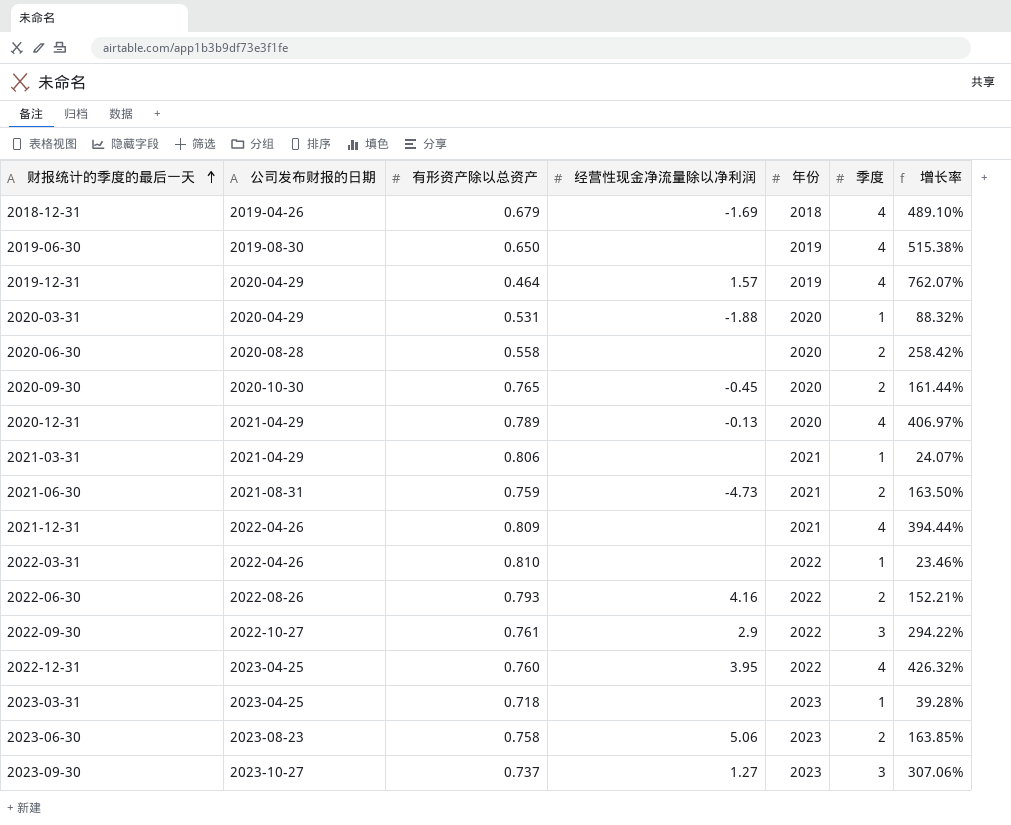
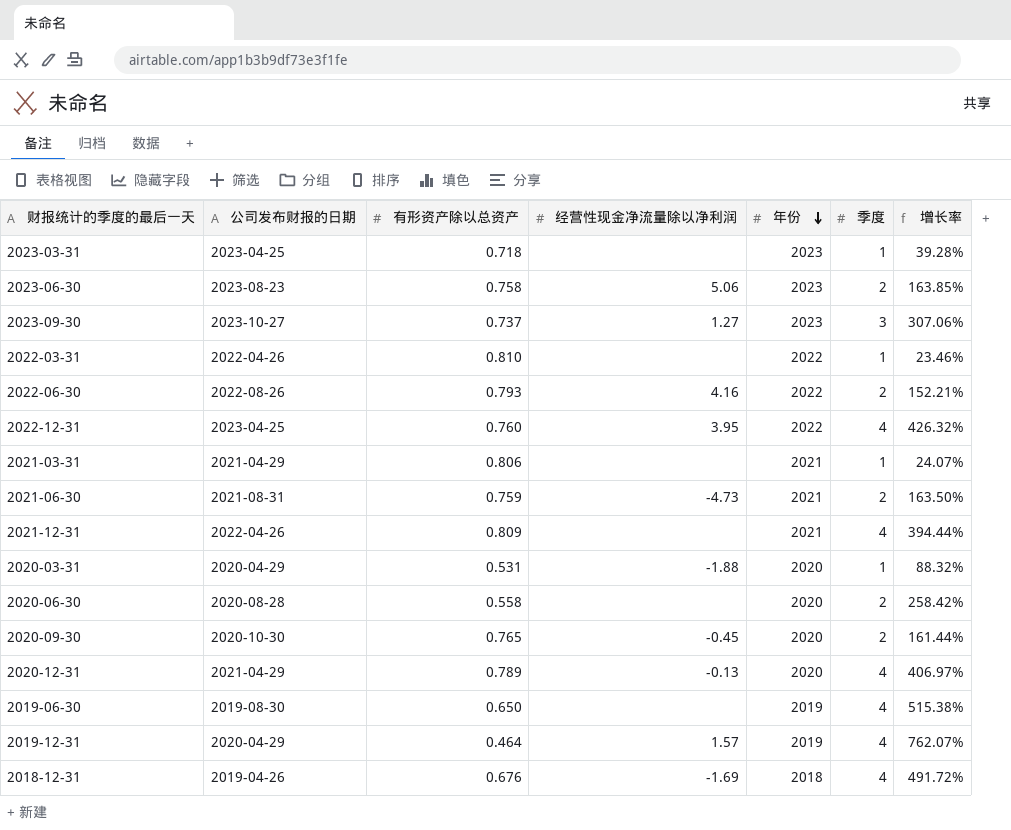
row order: 财报统计的季度的最后一天 ascending -> 年份 descending
row 2022-09-30: 2022-10-27 | 0.761 | 2.9 | 2022 | 3 | 294.22% -> none
2018-12-31 | 有形资产除以总资产: 0.679 -> 0.676
2018-12-31 | 增长率: 489.10% -> 491.72%

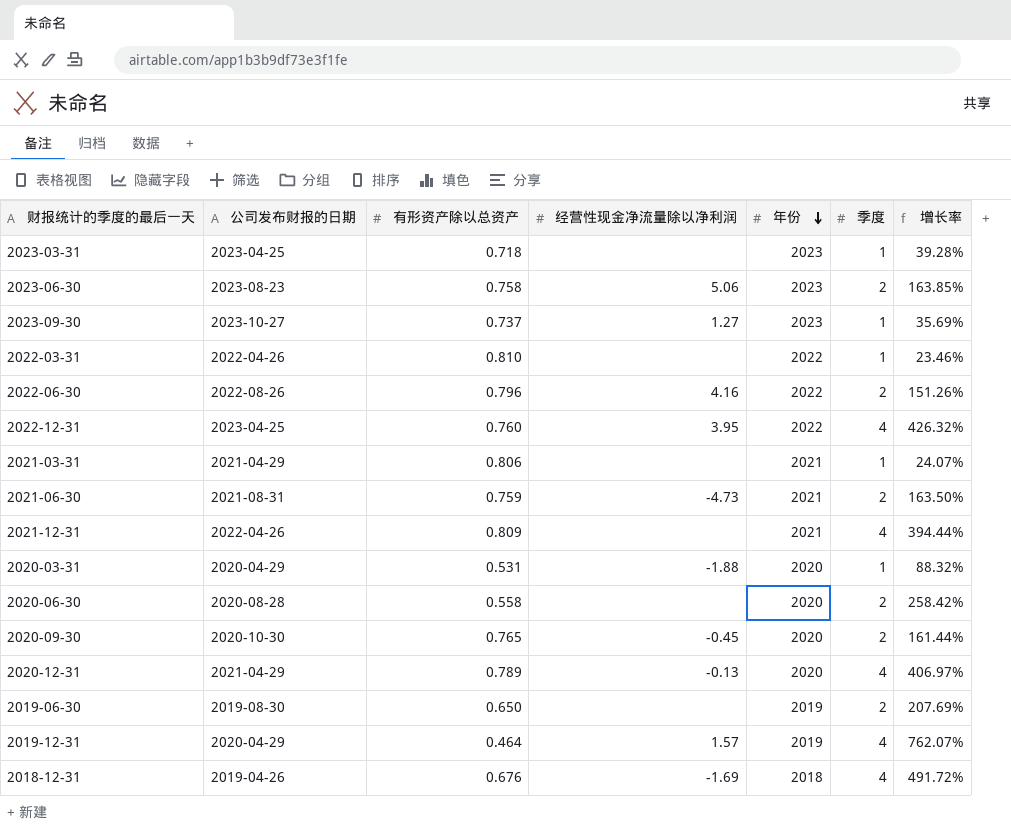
2023-09-30 | 季度: 3 -> 1
2023-09-30 | 增长率: 307.06% -> 35.69%
2022-06-30 | 有形资产除以总资产: 0.793 -> 0.796
2022-06-30 | 增长率: 152.21% -> 151.26%
2019-06-30 | 季度: 4 -> 2
2019-06-30 | 增长率: 515.38% -> 207.69%

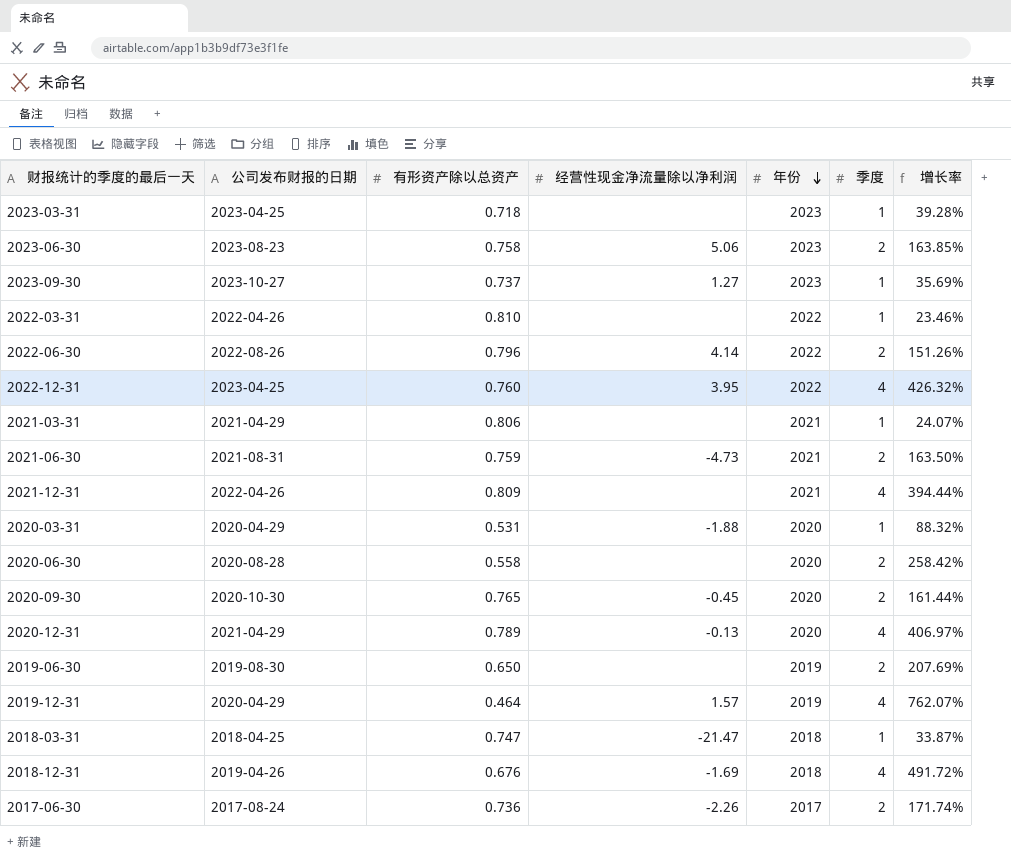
2022-06-30 | 经营性现金净流量除以净利润: 4.16 -> 4.14
row 2018-03-31: none -> 2018-04-25 | 0.747 | -21.47 | 2018 | 1 | 33.87%
row 2017-06-30: none -> 2017-08-24 | 0.736 | -2.26 | 2017 | 2 | 171.74%

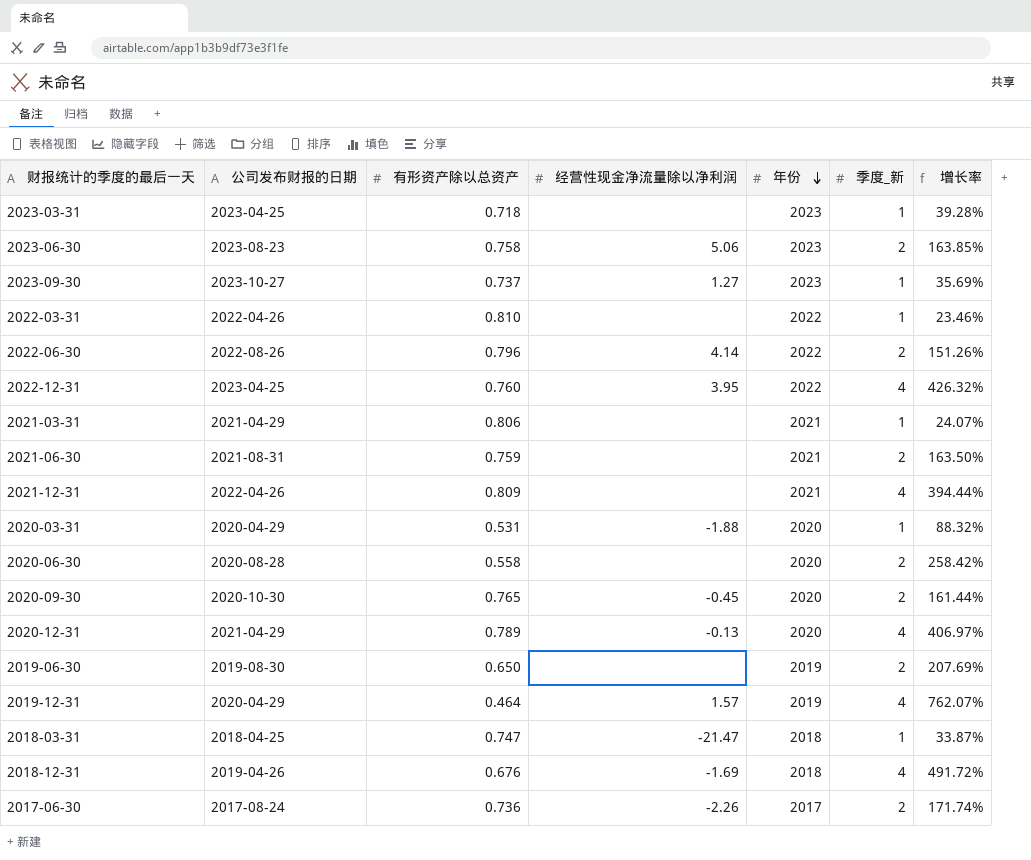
column name: 季度 -> 季度_新
2021-06-30 | 经营性现金净流量除以净利润: -4.73 -> none

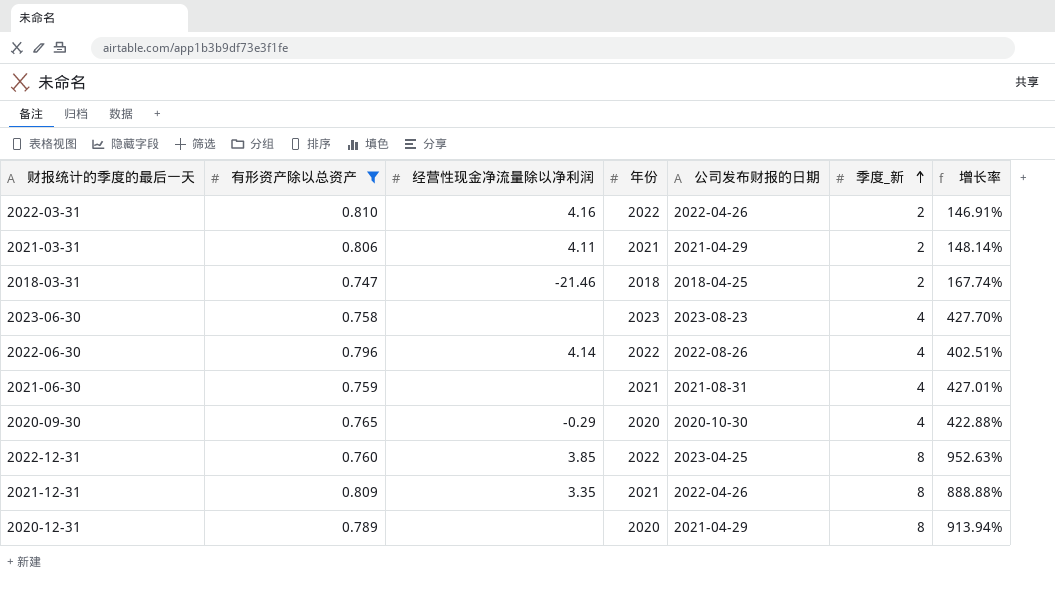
filter: none -> 有形资产除以总资产 >= 0.747
row order: 年份 descending -> 季度_新 ascending
column 公司发布财报的日期 | position: 2 -> 5
2022-03-31 | 经营性现金净流量除以净利润: none -> 4.16
2022-03-31 | 季度_新: 1 -> 2
2022-03-31 | 增长率: 23.46% -> 146.91%
2021-03-31 | 经营性现金净流量除以净利润: none -> 4.11
2021-03-31 | 季度_新: 1 -> 2
2021-03-31 | 增长率: 24.07% -> 148.14%
2018-03-31 | 经营性现金净流量除以净利润: -21.47 -> -21.46
2018-03-31 | 季度_新: 1 -> 2
2018-03-31 | 增长率: 33.87% -> 167.74%
2023-06-30 | 经营性现金净流量除以净利润: 5.06 -> none
2023-06-30 | 季度_新: 2 -> 4
2023-06-30 | 增长率: 163.85% -> 427.70%
2022-06-30 | 季度_新: 2 -> 4
2022-06-30 | 增长率: 151.26% -> 402.51%
2021-06-30 | 季度_新: 2 -> 4
2021-06-30 | 增长率: 163.50% -> 427.01%
2020-09-30 | 经营性现金净流量除以净利润: -0.45 -> -0.29
2020-09-30 | 季度_新: 2 -> 4
2020-09-30 | 增长率: 161.44% -> 422.88%
2022-12-31 | 经营性现金净流量除以净利润: 3.95 -> 3.85
2022-12-31 | 季度_新: 4 -> 8
2022-12-31 | 增长率: 426.32% -> 952.63%
2021-12-31 | 经营性现金净流量除以净利润: none -> 3.35
2021-12-31 | 季度_新: 4 -> 8
2021-12-31 | 增长率: 394.44% -> 888.88%
2020-12-31 | 经营性现金净流量除以净利润: -0.13 -> none
2020-12-31 | 季度_新: 4 -> 8
2020-12-31 | 增长率: 406.97% -> 913.94%

